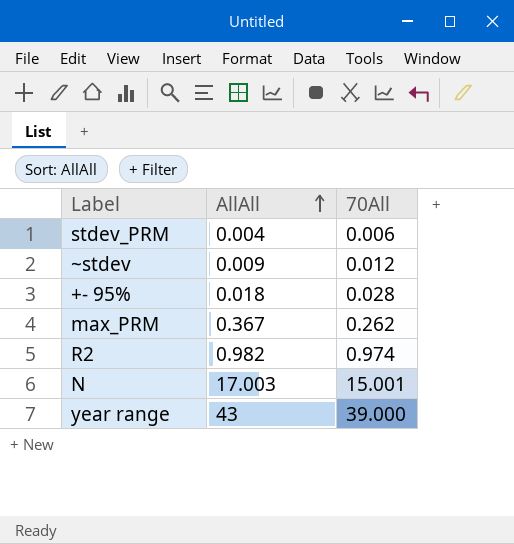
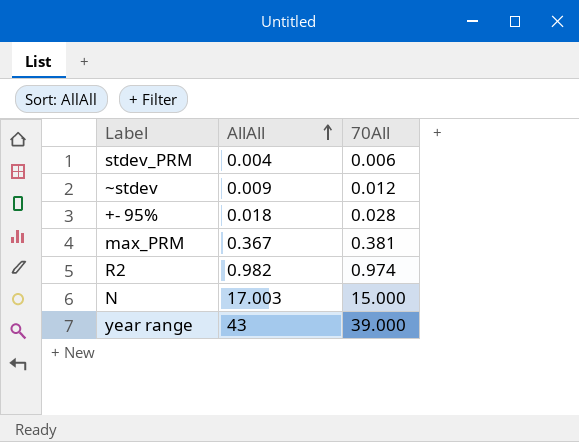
max_PRM | 70All: 0.262 -> 0.381
N | 70All: 15.001 -> 15.000

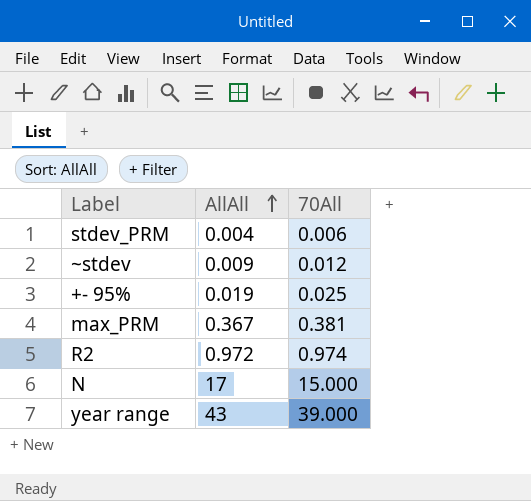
+- 95% | AllAll: 0.018 -> 0.019
+- 95% | 70All: 0.028 -> 0.025
R2 | AllAll: 0.982 -> 0.972
N | AllAll: 17.003 -> 17

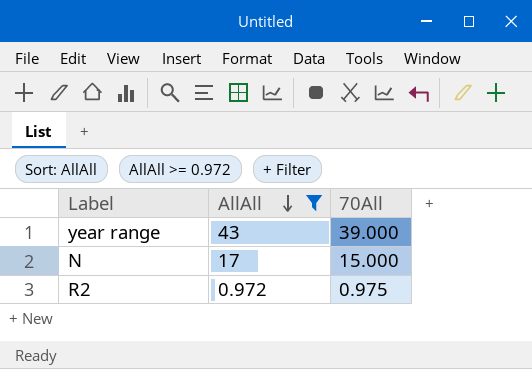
filter: none -> AllAll >= 0.972
row order: AllAll ascending -> AllAll descending
R2 | 70All: 0.974 -> 0.975

